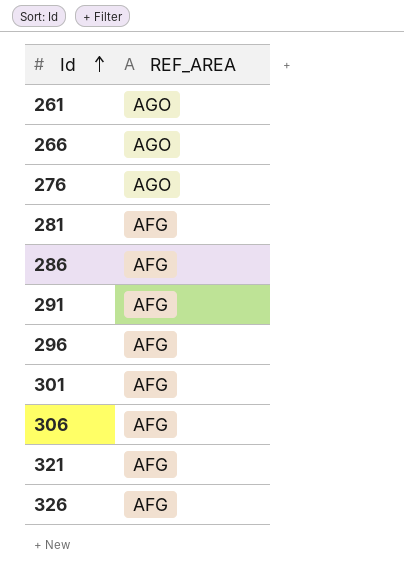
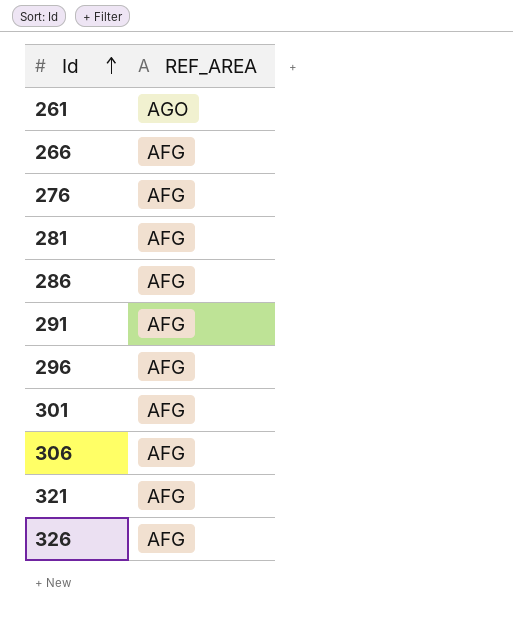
266 | REF_AREA: AGO -> AFG
276 | REF_AREA: AGO -> AFG

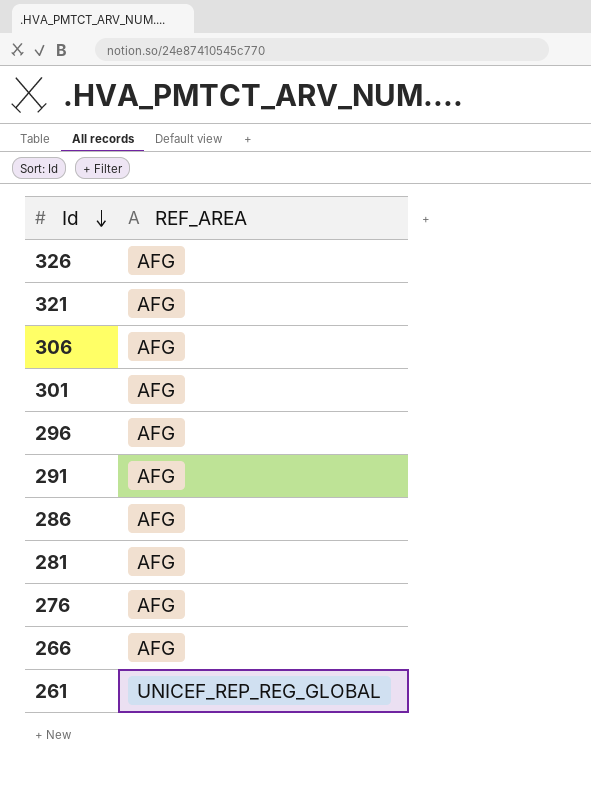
row order: Id ascending -> Id descending
261 | REF_AREA: AGO -> UNICEF_REP_REG_GLOBAL

